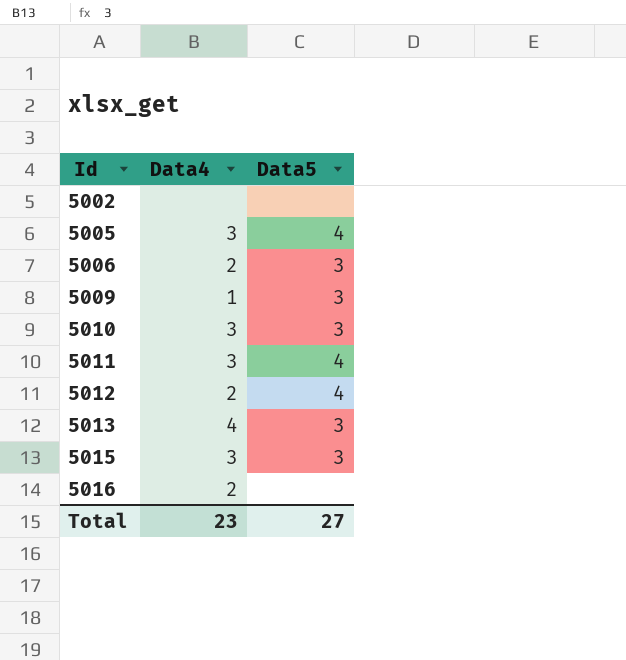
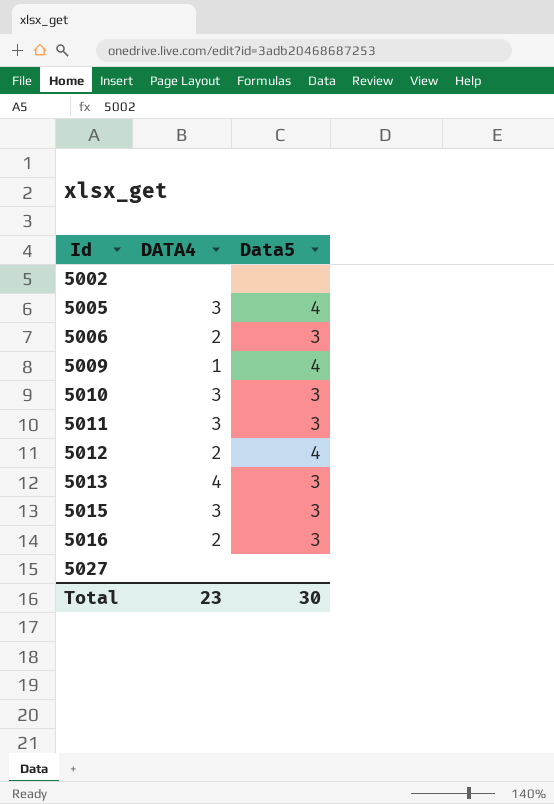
column name: Data4 -> DATA4
5009 | Data5: 3 -> 4
5011 | Data5: 4 -> 3
5016 | Data5: none -> 3
row 5027: none -> none | none
Total | Data5: 27 -> 30

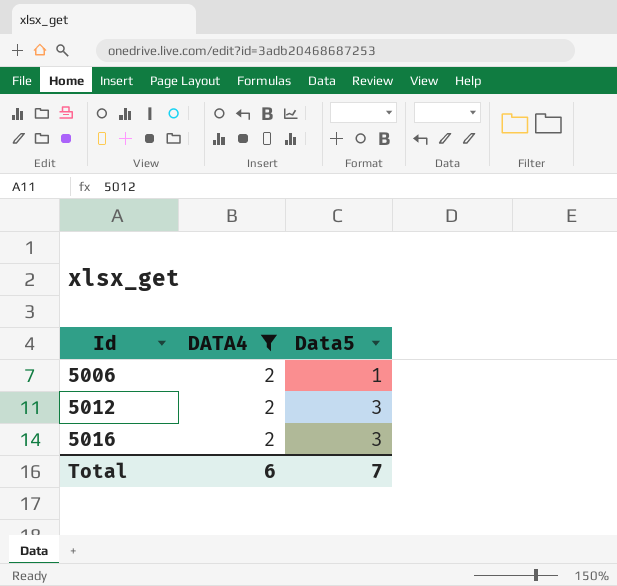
filter: none -> DATA4 = 2
5006 | Data5: 3 -> 1
5012 | Data5: 4 -> 3
Total | DATA4: 23 -> 6
Total | Data5: 30 -> 7

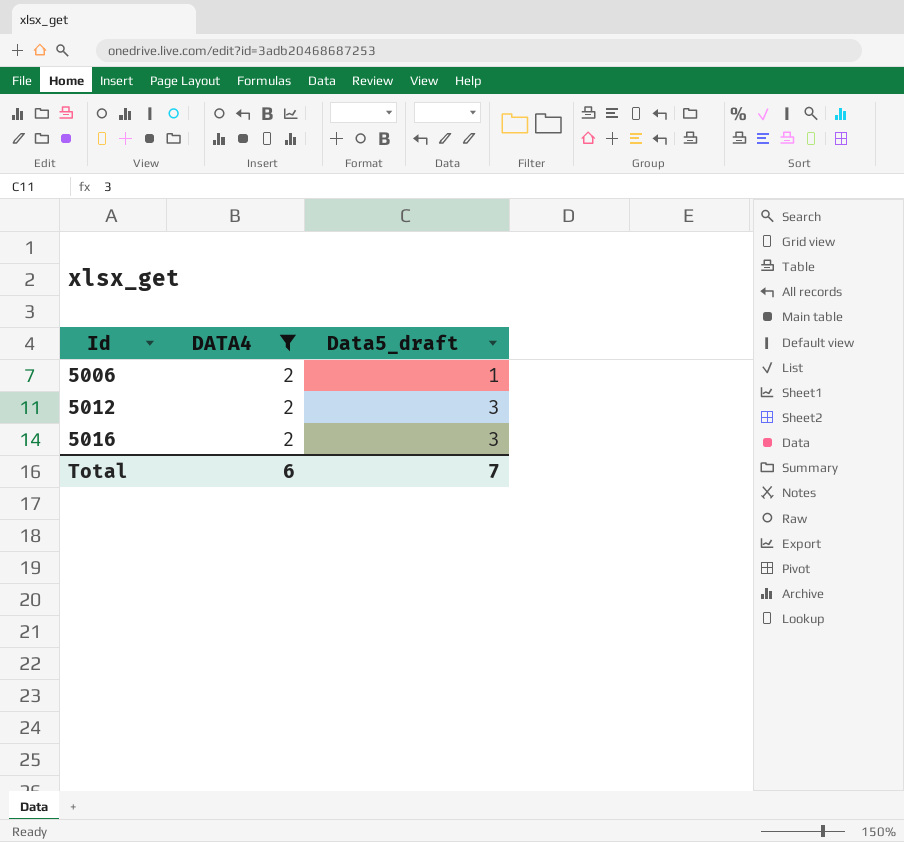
column name: Data5 -> Data5_draft

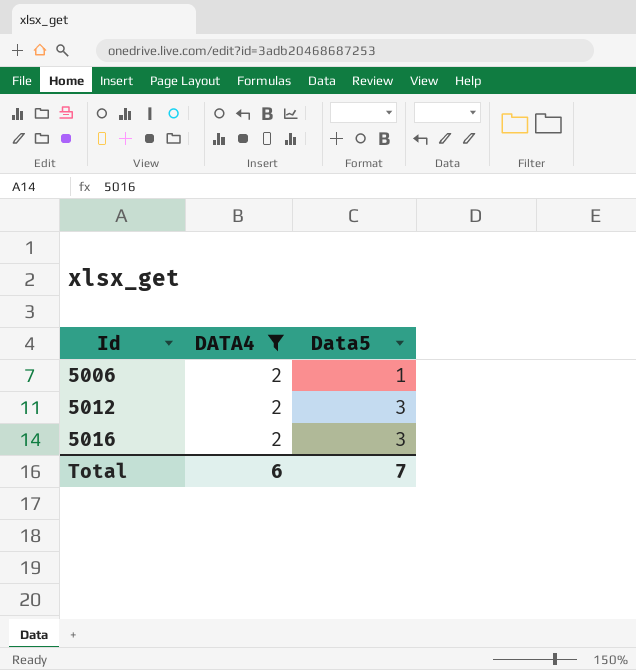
column name: Data5_draft -> Data5

